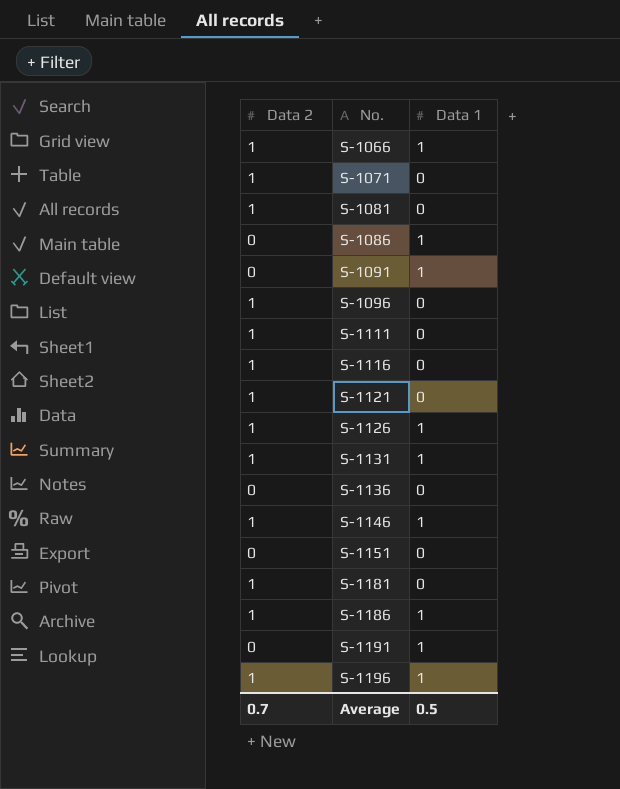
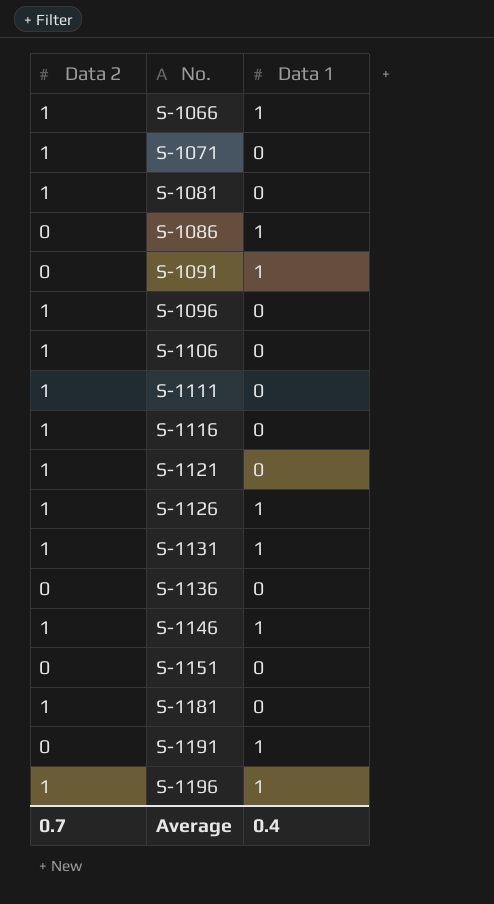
row S-1186: 1 | 1 -> none
row S-1106: none -> 1 | 0
Average | Data 1: 0.5 -> 0.4

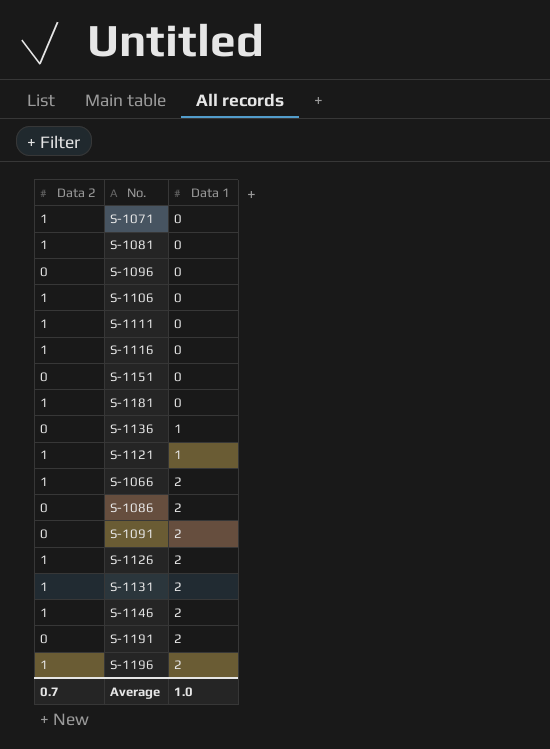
row order: No. ascending -> Data 1 ascending
S-1096 | Data 2: 1 -> 0
S-1136 | Data 1: 0 -> 1
S-1121 | Data 1: 0 -> 1
S-1066 | Data 1: 1 -> 2
S-1086 | Data 1: 1 -> 2
S-1091 | Data 1: 1 -> 2
S-1126 | Data 1: 1 -> 2
S-1131 | Data 1: 1 -> 2
S-1146 | Data 1: 1 -> 2
S-1191 | Data 1: 1 -> 2
S-1196 | Data 1: 1 -> 2
Average | Data 1: 0.4 -> 1.0

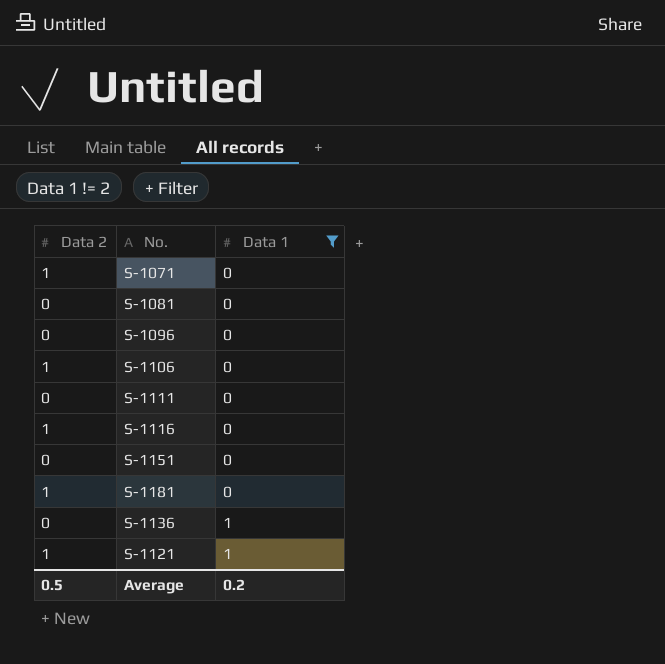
filter: none -> Data 1 != 2
S-1081 | Data 2: 1 -> 0
S-1111 | Data 2: 1 -> 0
Average | Data 2: 0.7 -> 0.5
Average | Data 1: 1.0 -> 0.2

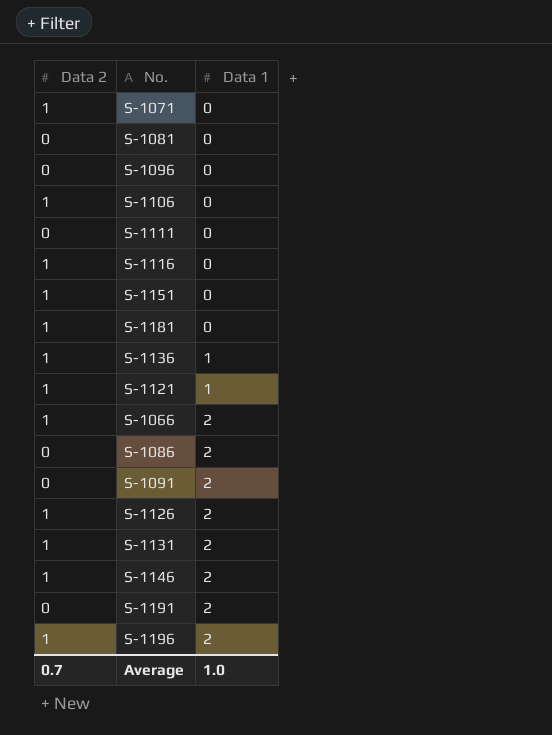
filter: Data 1 != 2 -> none
S-1151 | Data 2: 0 -> 1
S-1136 | Data 2: 0 -> 1
Average | Data 2: 0.5 -> 0.7
Average | Data 1: 0.2 -> 1.0

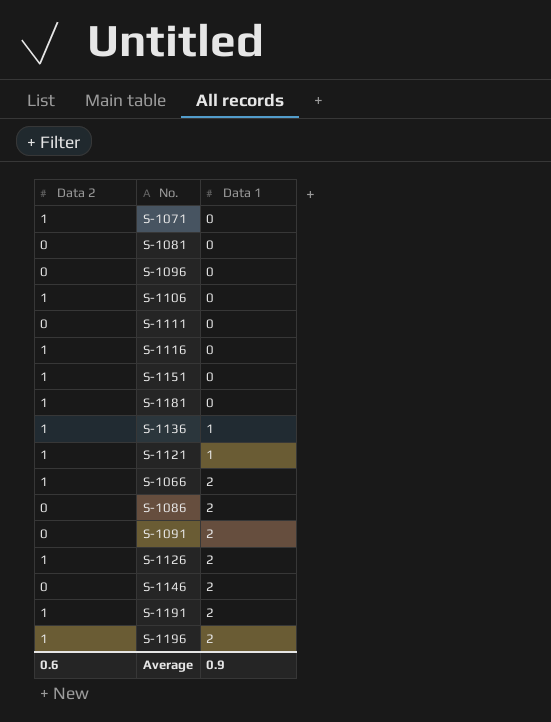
row S-1131: 1 | 2 -> none
S-1146 | Data 2: 1 -> 0
S-1191 | Data 2: 0 -> 1
Average | Data 2: 0.7 -> 0.6
Average | Data 1: 1.0 -> 0.9

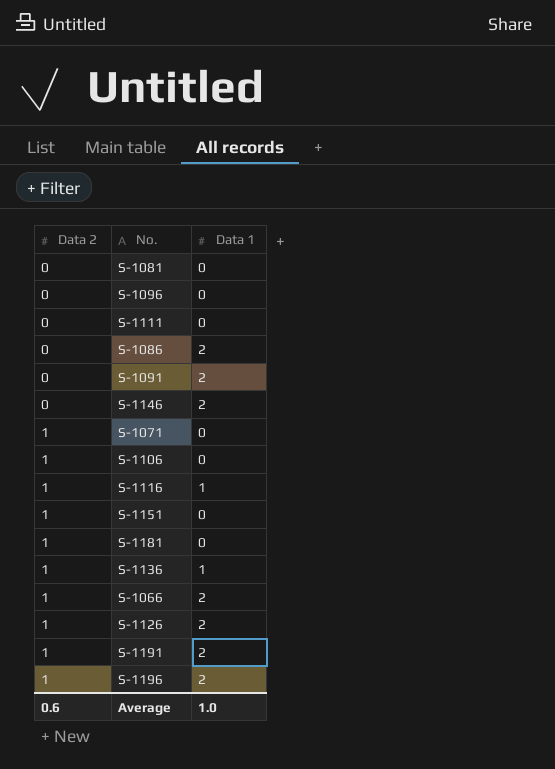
row order: Data 1 ascending -> Data 2 ascending
row S-1121: 1 | 1 -> none
S-1116 | Data 1: 0 -> 1
Average | Data 1: 0.9 -> 1.0

